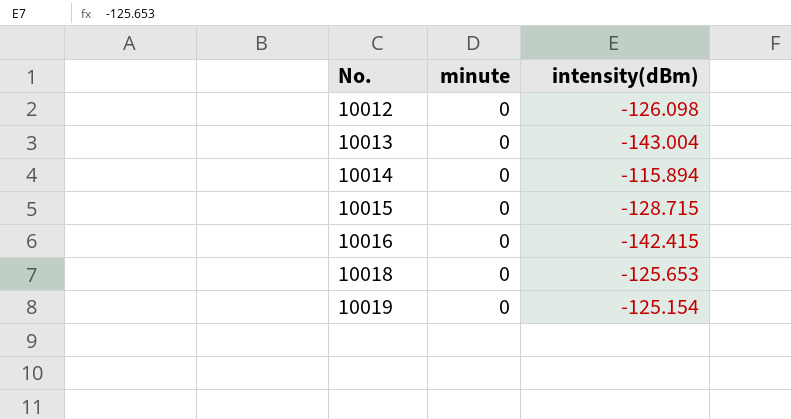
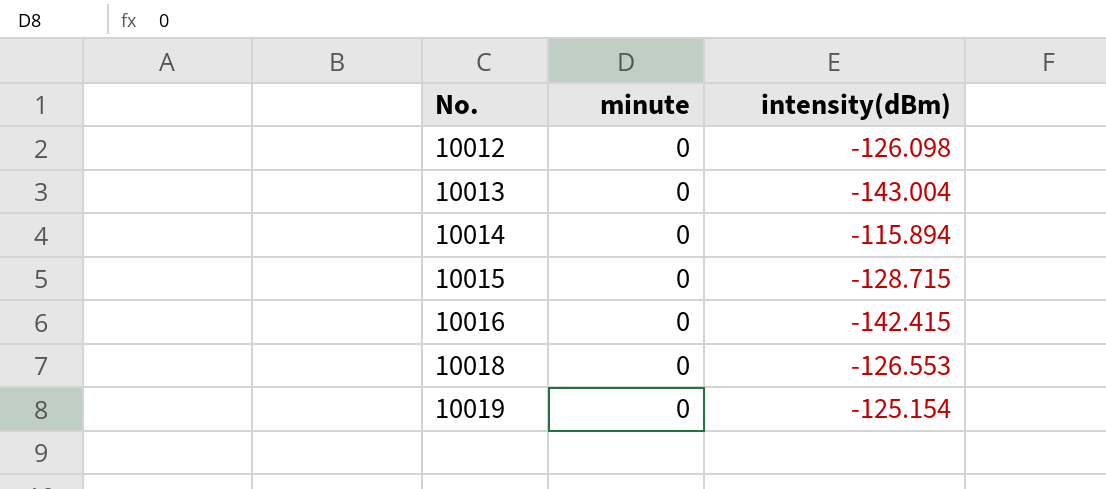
10018 | intensity(dBm): -125.653 -> -126.553

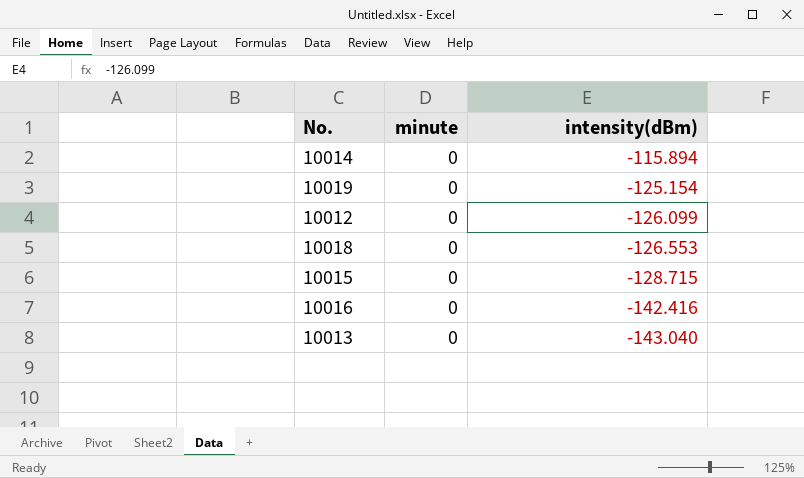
row order: No. ascending -> intensity(dBm) descending
10012 | intensity(dBm): -126.098 -> -126.099
10016 | intensity(dBm): -142.415 -> -142.416
10013 | intensity(dBm): -143.004 -> -143.040

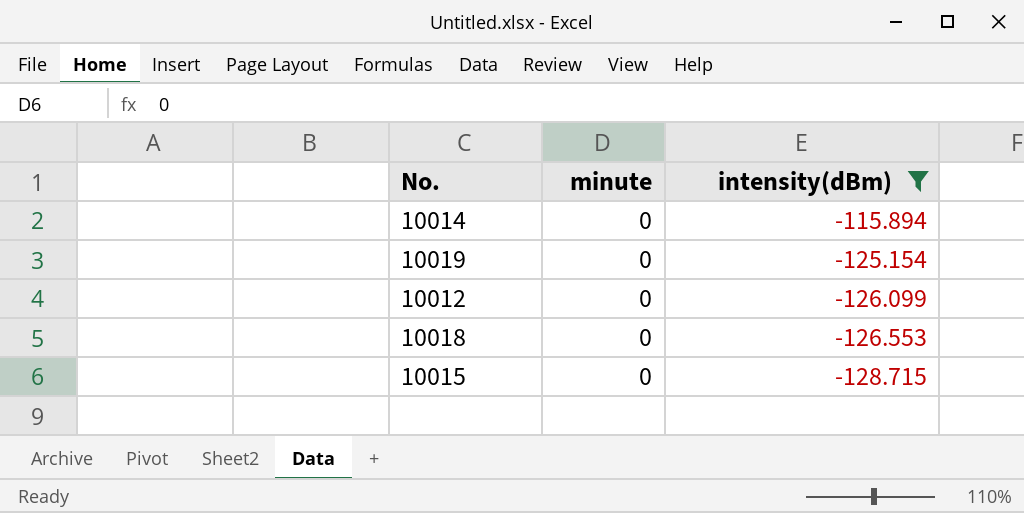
filter: none -> intensity(dBm) >= -128.715

